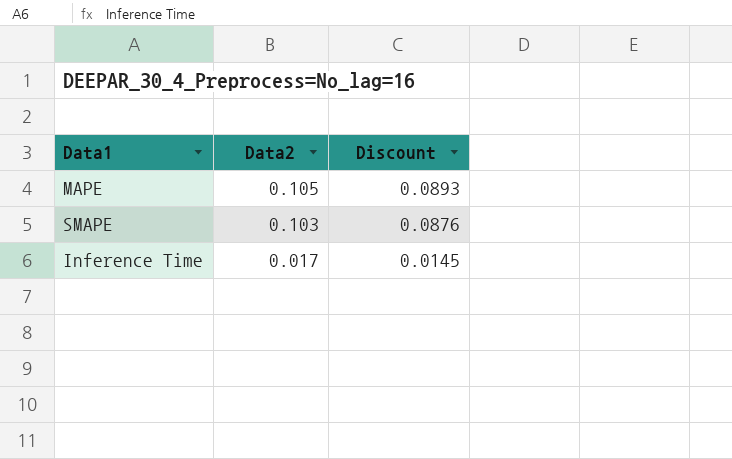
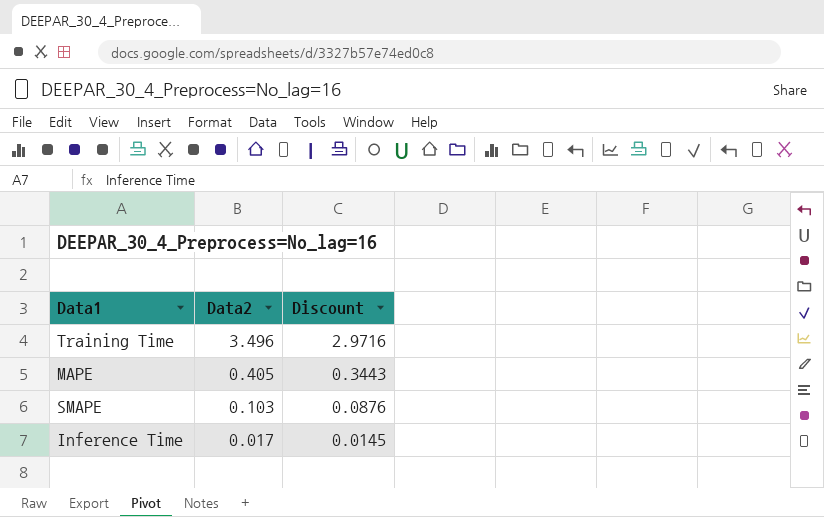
row Training Time: none -> 3.496 | 2.9716
MAPE | Data2: 0.105 -> 0.405
MAPE | Discount: 0.0893 -> 0.3443

